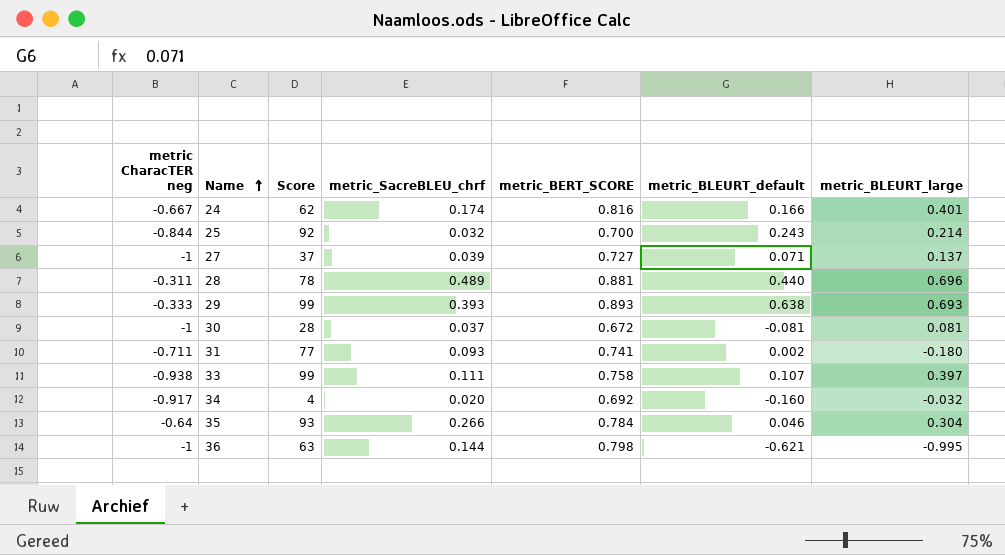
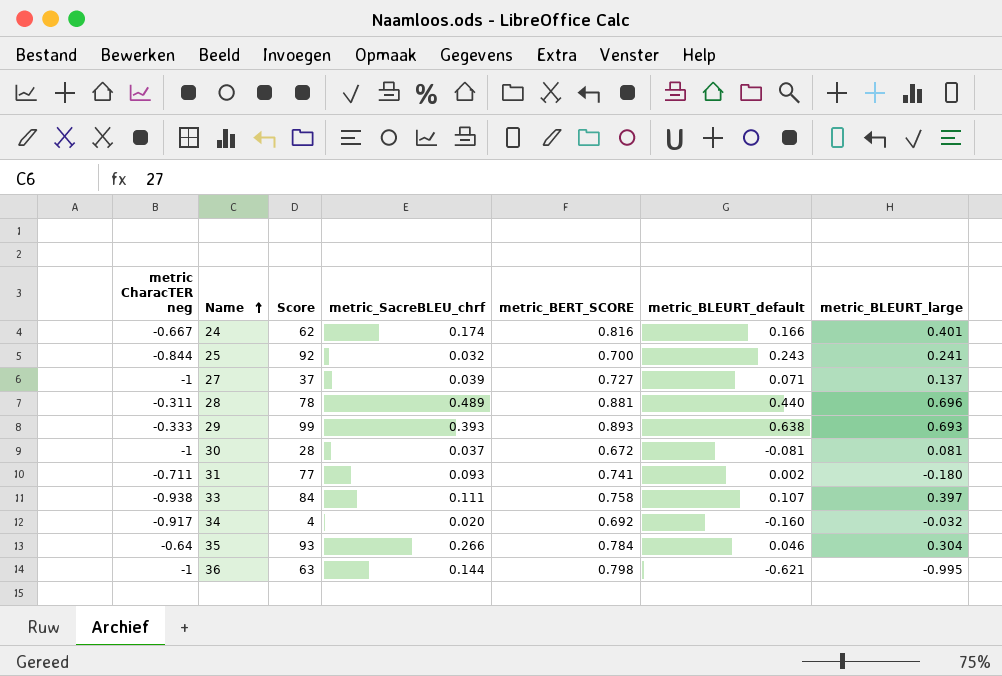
25 | metric_BLEURT_large: 0.214 -> 0.241
33 | Score: 99 -> 84

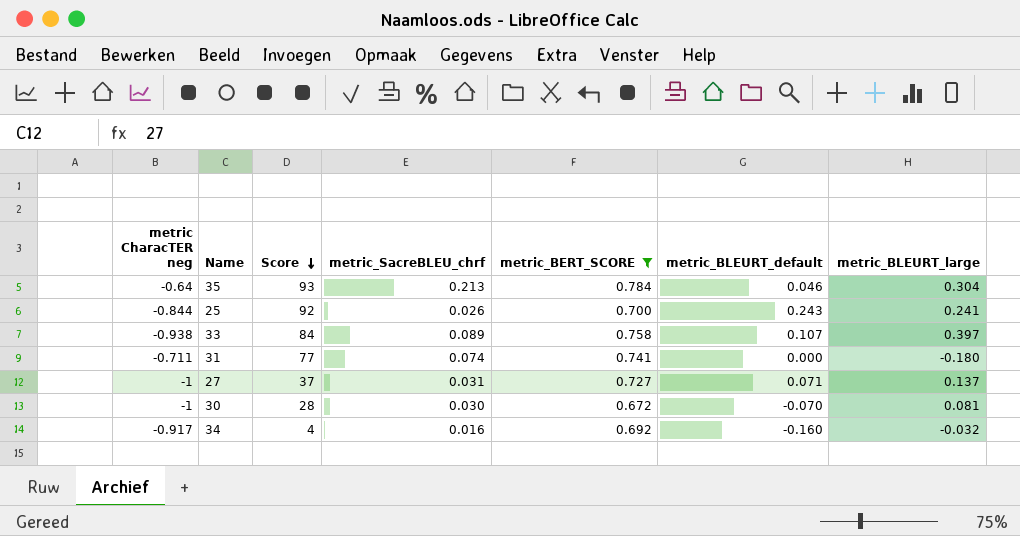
filter: none -> metric_BERT_SCORE <= 0.784
row order: Name ascending -> Score descending
35 | metric_SacreBLEU_chrf: 0.266 -> 0.213
25 | metric_SacreBLEU_chrf: 0.032 -> 0.026
33 | metric_SacreBLEU_chrf: 0.111 -> 0.089
31 | metric_SacreBLEU_chrf: 0.093 -> 0.074
31 | metric_BLEURT_default: 0.002 -> 0.000
27 | metric_SacreBLEU_chrf: 0.039 -> 0.031
30 | metric_SacreBLEU_chrf: 0.037 -> 0.030
30 | metric_BLEURT_default: -0.081 -> -0.070
34 | metric_SacreBLEU_chrf: 0.020 -> 0.016

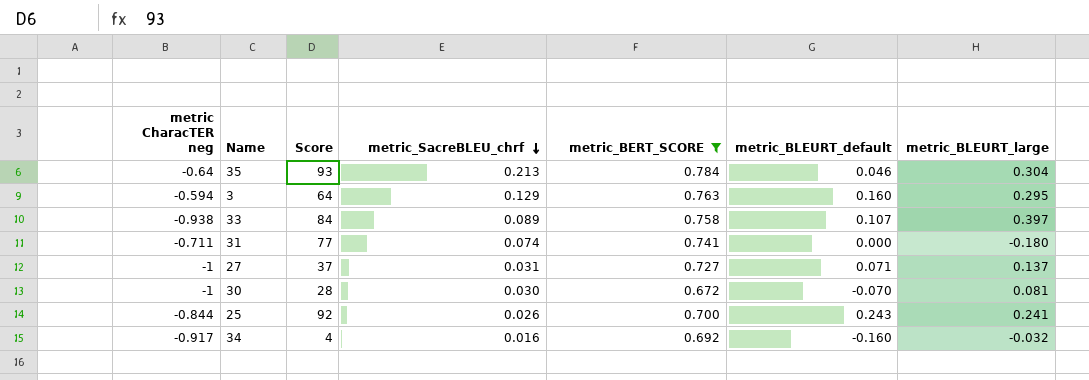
row order: Score descending -> metric_SacreBLEU_chrf descending
row 3: none -> -0.594 | 64 | 0.129 | 0.763 | 0.160 | 0.295

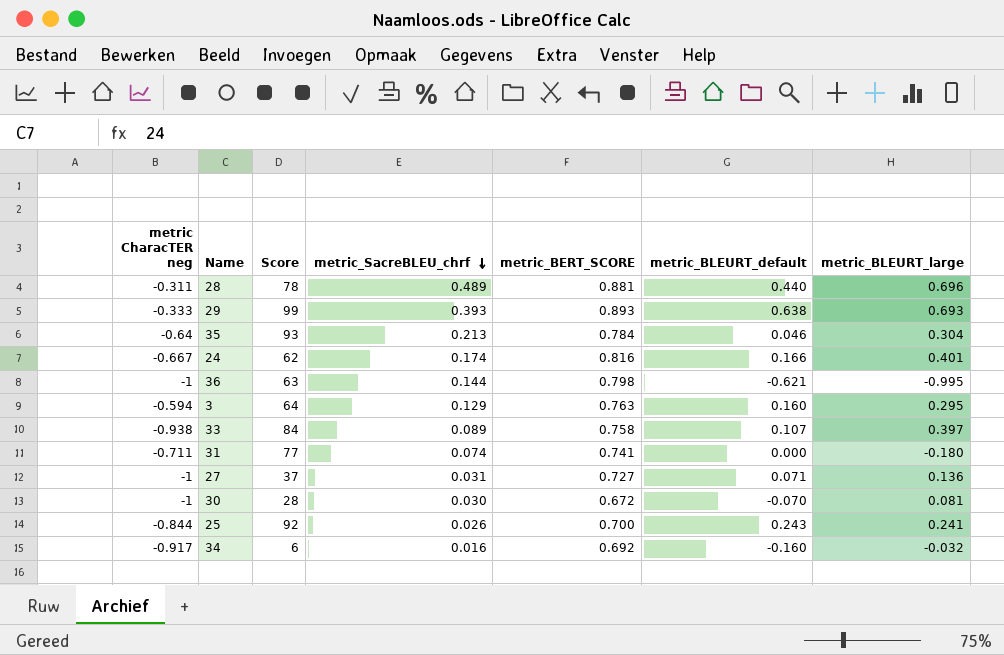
filter: metric_BERT_SCORE <= 0.784 -> none
27 | metric_BLEURT_large: 0.137 -> 0.136
34 | Score: 4 -> 6

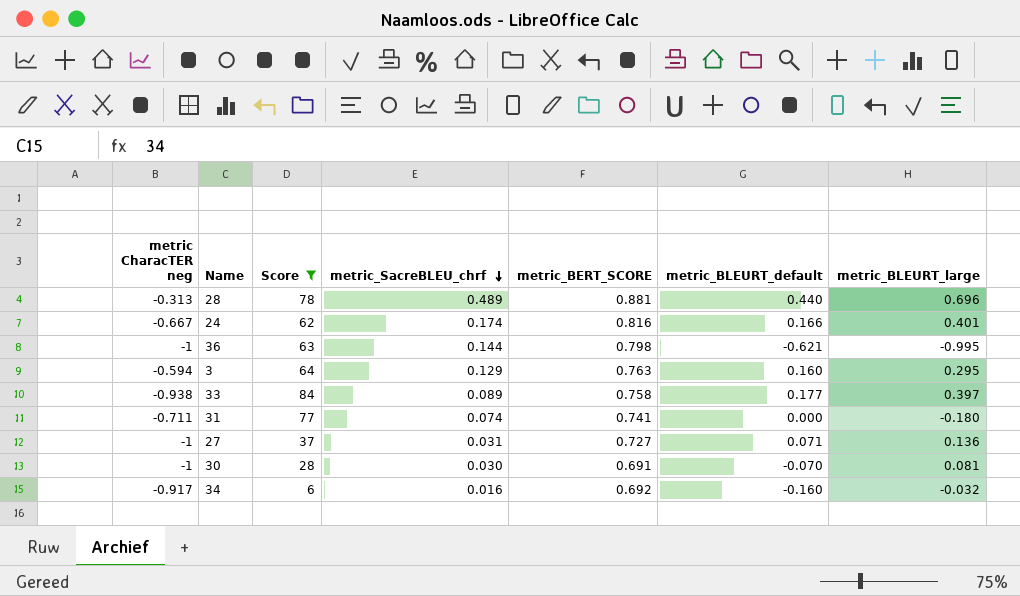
filter: none -> Score <= 84
28 | metric CharacTER neg: -0.311 -> -0.313
33 | metric_BLEURT_default: 0.107 -> 0.177
30 | metric_BERT_SCORE: 0.672 -> 0.691

